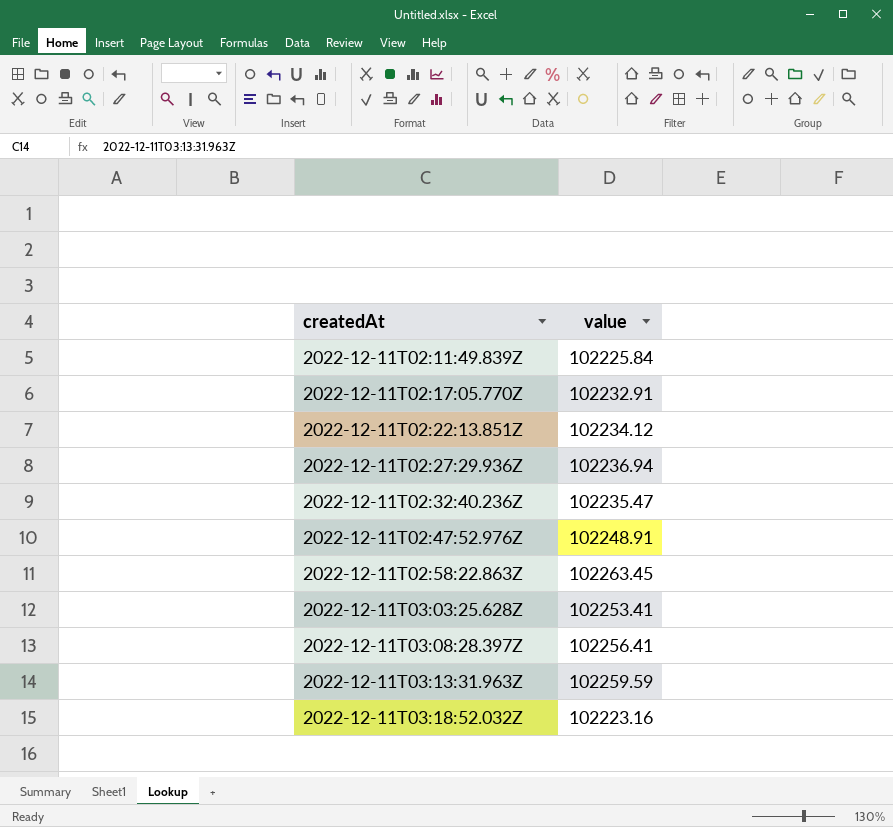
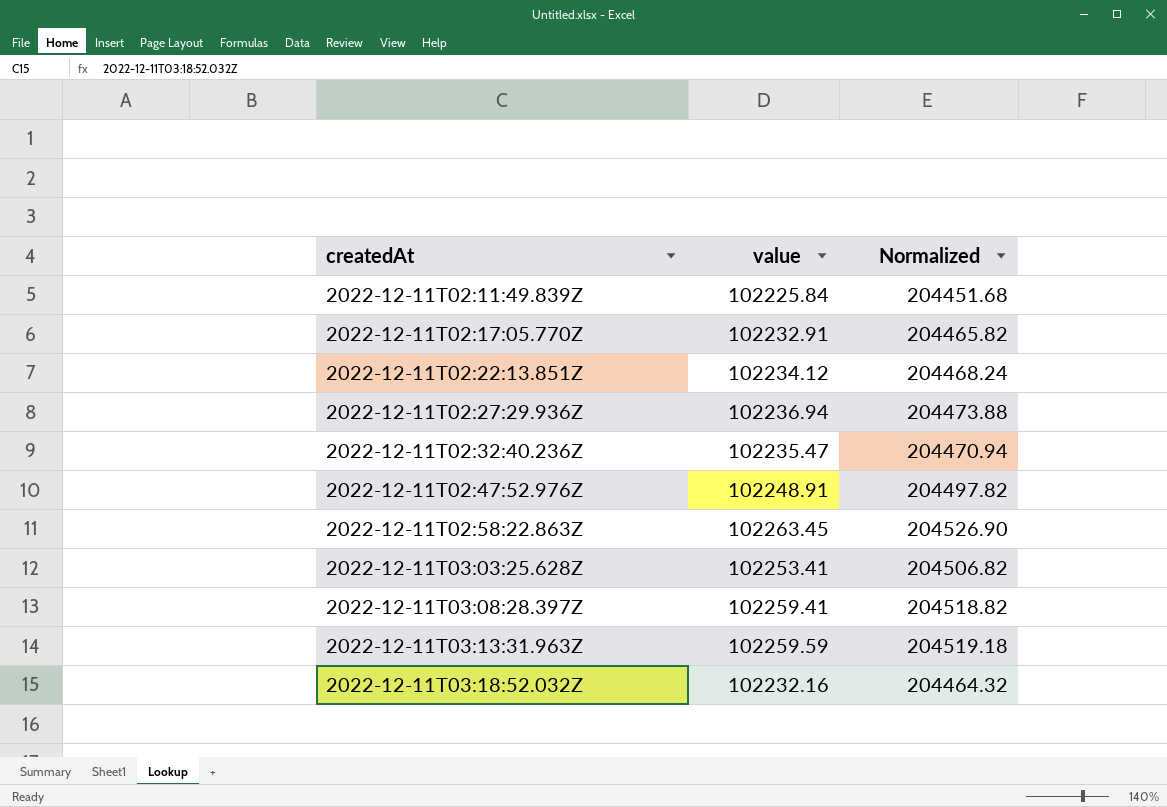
column Normalized | formula: none -> [value] * 2
2022-12-11T03:08:28.397Z | value: 102256.41 -> 102259.41
2022-12-11T03:18:52.032Z | value: 102223.16 -> 102232.16

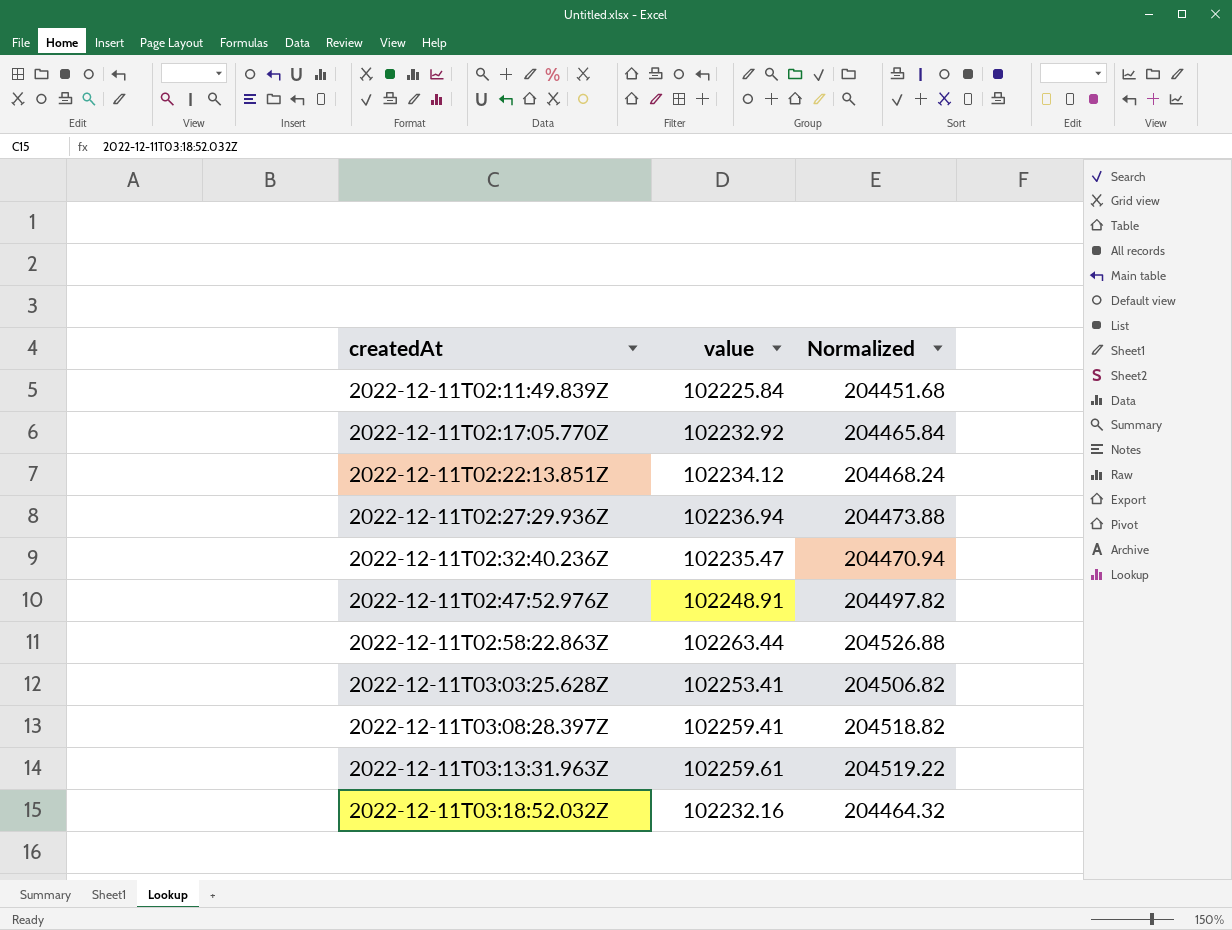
2022-12-11T02:17:05.770Z | value: 102232.91 -> 102232.92
2022-12-11T02:17:05.770Z | Normalized: 204465.82 -> 204465.84
2022-12-11T02:58:22.863Z | value: 102263.45 -> 102263.44
2022-12-11T02:58:22.863Z | Normalized: 204526.90 -> 204526.88
2022-12-11T03:13:31.963Z | value: 102259.59 -> 102259.61
2022-12-11T03:13:31.963Z | Normalized: 204519.18 -> 204519.22

